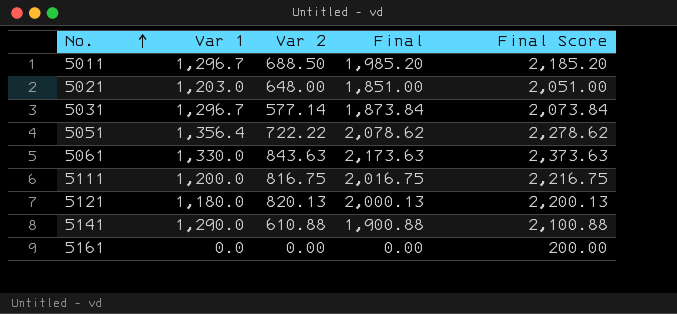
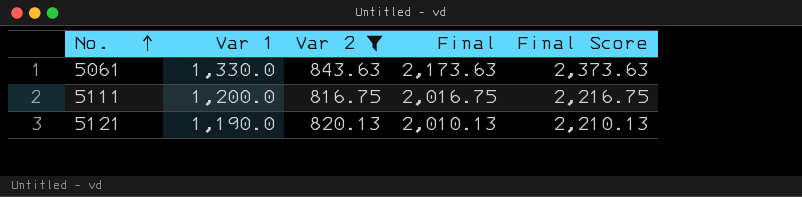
filter: none -> Var 2 >= 816.75
5121 | Var 1: 1,180.0 -> 1,190.0
5121 | Final: 2,000.13 -> 2,010.13
5121 | Final Score: 2,200.13 -> 2,210.13

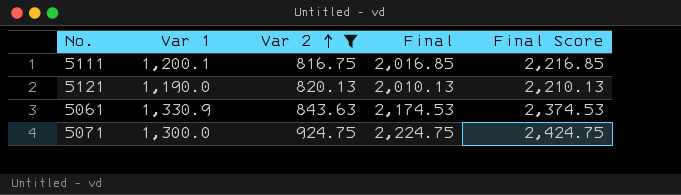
row order: No. ascending -> Var 2 ascending
5111 | Var 1: 1,200.0 -> 1,200.1
5111 | Final: 2,016.75 -> 2,016.85
5111 | Final Score: 2,216.75 -> 2,216.85
5061 | Var 1: 1,330.0 -> 1,330.9
5061 | Final: 2,173.63 -> 2,174.53
5061 | Final Score: 2,373.63 -> 2,374.53
row 5071: none -> 1,300.0 | 924.75 | 2,224.75 | 2,424.75

